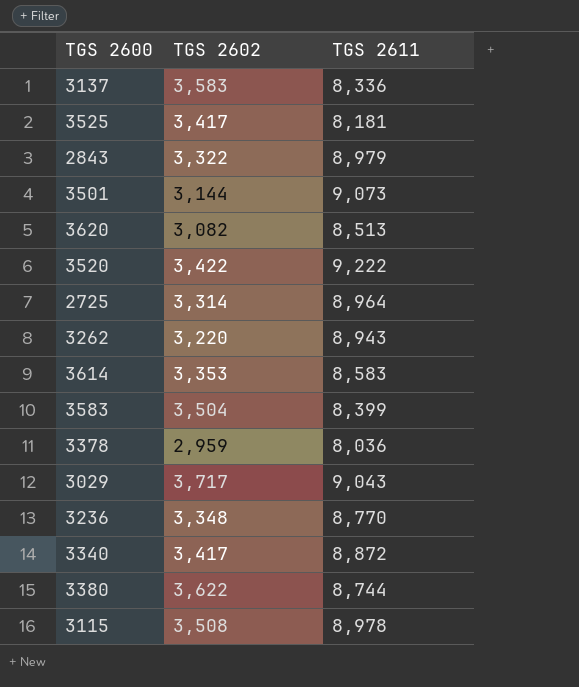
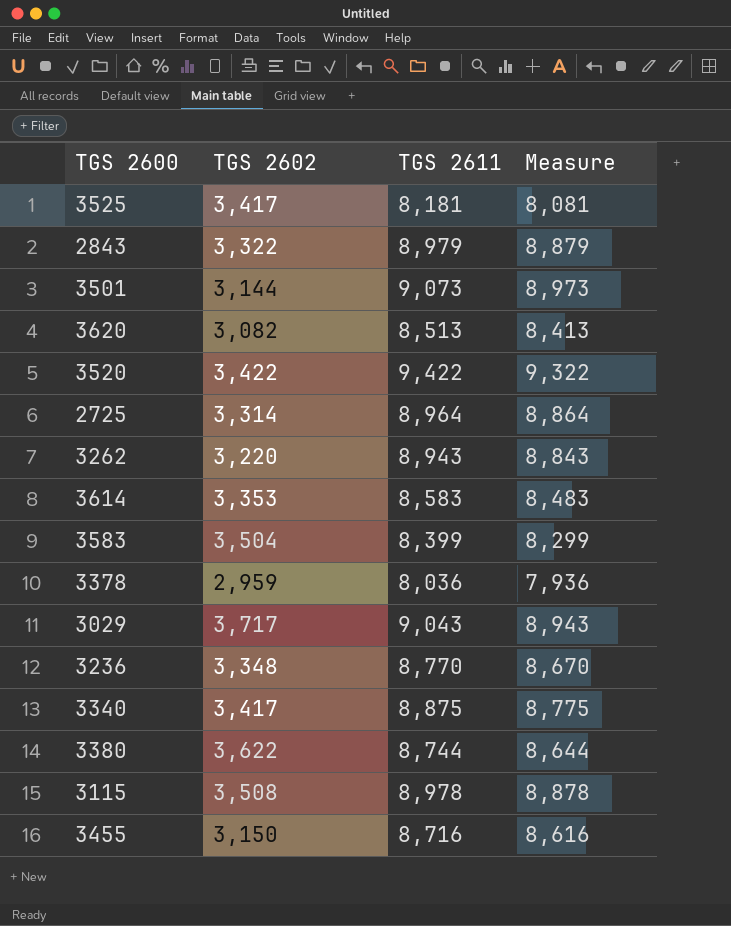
column Measure | formula: none -> [TGS 2611] - 100
row 3137: 3,583 | 8,336 -> none
3520 | TGS 2611: 9,222 -> 9,422
3340 | TGS 2611: 8,872 -> 8,875
row 3455: none -> 3,150 | 8,716 | 8,616

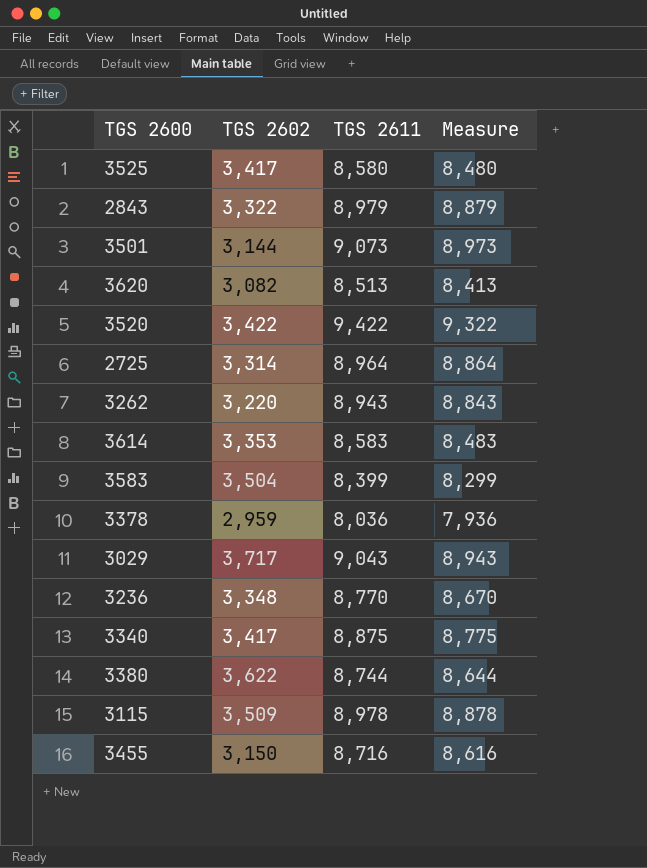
3525 | TGS 2611: 8,181 -> 8,580
3525 | Measure: 8,081 -> 8,480
3115 | TGS 2602: 3,508 -> 3,509

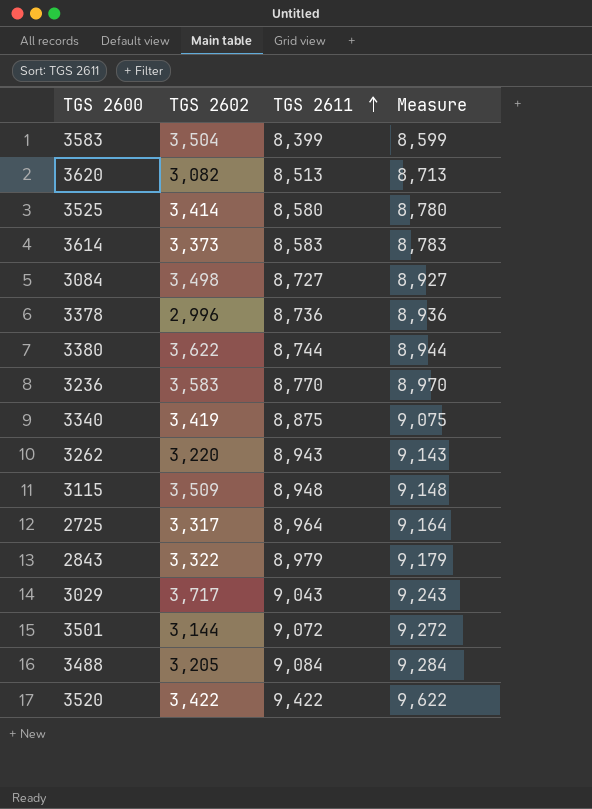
row order: none -> TGS 2611 ascending
column Measure | formula: [TGS 2611] - 100 -> [TGS 2611] + 200
row 3455: 3,150 | 8,716 | 8,616 -> none
3525 | TGS 2602: 3,417 -> 3,414
3614 | TGS 2602: 3,353 -> 3,373
row 3084: none -> 3,498 | 8,727 | 8,927
3378 | TGS 2602: 2,959 -> 2,996
3378 | TGS 2611: 8,036 -> 8,736
3236 | TGS 2602: 3,348 -> 3,583
3340 | TGS 2602: 3,417 -> 3,419
3115 | TGS 2611: 8,978 -> 8,948
2725 | TGS 2602: 3,314 -> 3,317
3501 | TGS 2611: 9,073 -> 9,072
row 3488: none -> 3,205 | 9,084 | 9,284

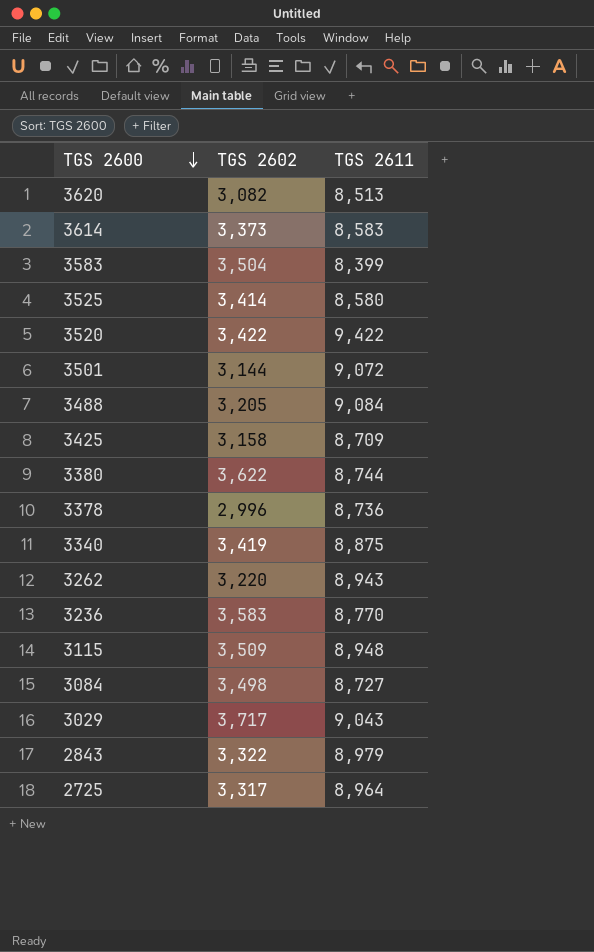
row order: TGS 2611 ascending -> TGS 2600 descending
column Measure | formula: [TGS 2611] + 200 -> none
row 3425: none -> 3,158 | 8,709

